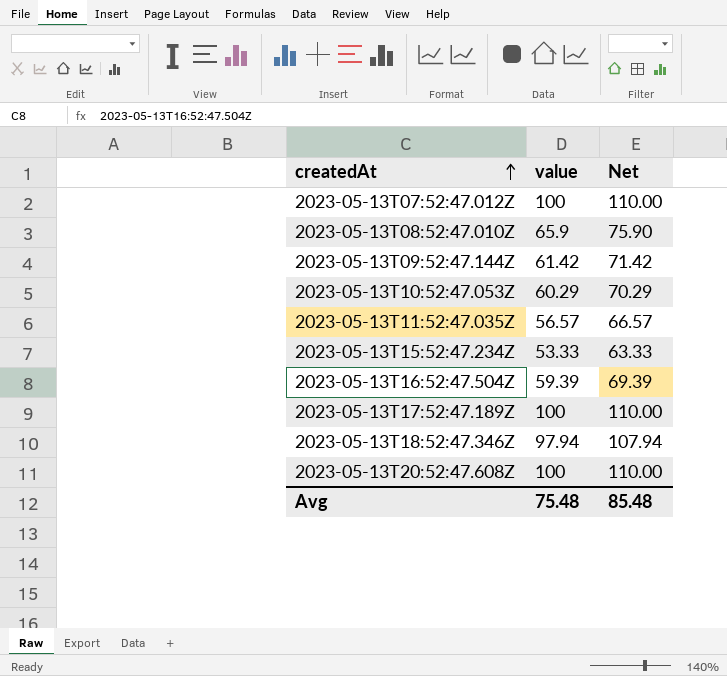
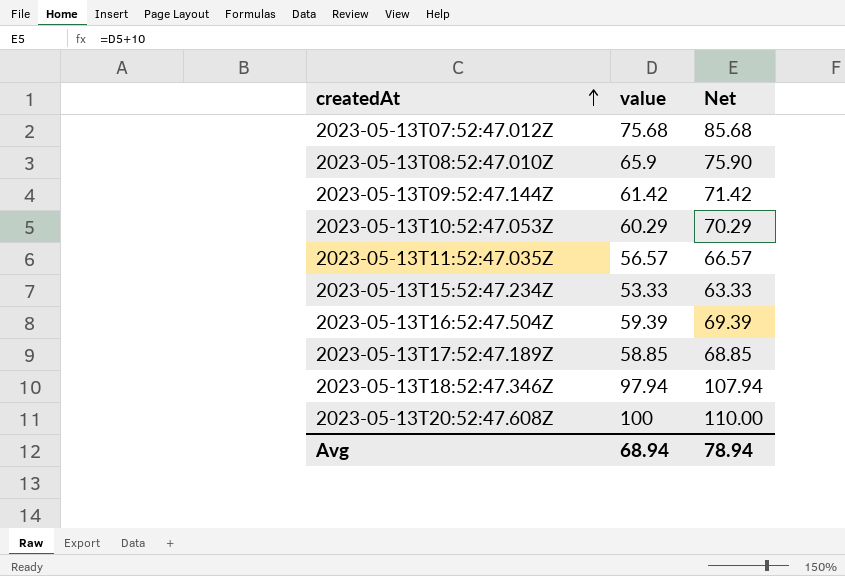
2023-05-13T07:52:47.012Z | value: 100 -> 75.68
2023-05-13T07:52:47.012Z | Net: 110.00 -> 85.68
2023-05-13T17:52:47.189Z | value: 100 -> 58.85
2023-05-13T17:52:47.189Z | Net: 110.00 -> 68.85
Avg | value: 75.48 -> 68.94
Avg | Net: 85.48 -> 78.94

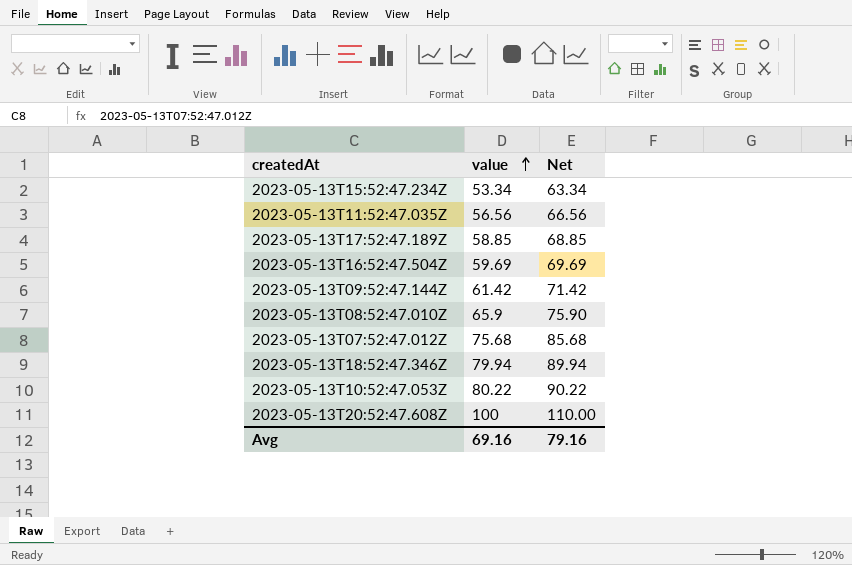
row order: createdAt ascending -> value ascending
2023-05-13T15:52:47.234Z | value: 53.33 -> 53.34
2023-05-13T15:52:47.234Z | Net: 63.33 -> 63.34
2023-05-13T11:52:47.035Z | value: 56.57 -> 56.56
2023-05-13T11:52:47.035Z | Net: 66.57 -> 66.56
2023-05-13T16:52:47.504Z | value: 59.39 -> 59.69
2023-05-13T16:52:47.504Z | Net: 69.39 -> 69.69
2023-05-13T18:52:47.346Z | value: 97.94 -> 79.94
2023-05-13T18:52:47.346Z | Net: 107.94 -> 89.94
2023-05-13T10:52:47.053Z | value: 60.29 -> 80.22
2023-05-13T10:52:47.053Z | Net: 70.29 -> 90.22
Avg | value: 68.94 -> 69.16
Avg | Net: 78.94 -> 79.16

